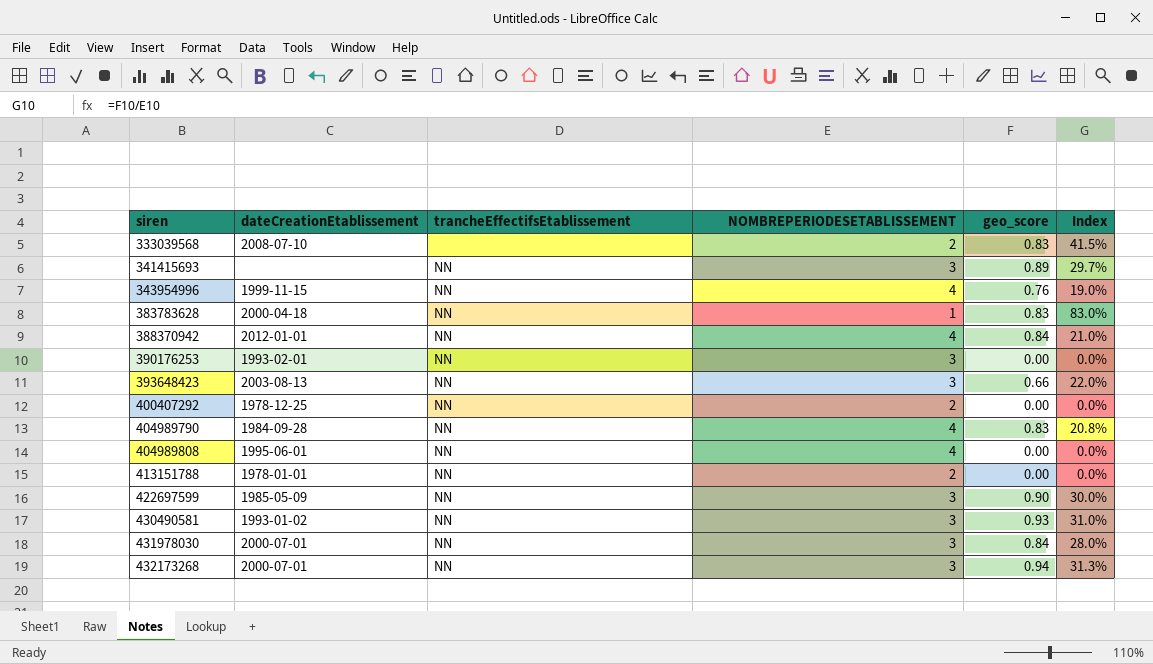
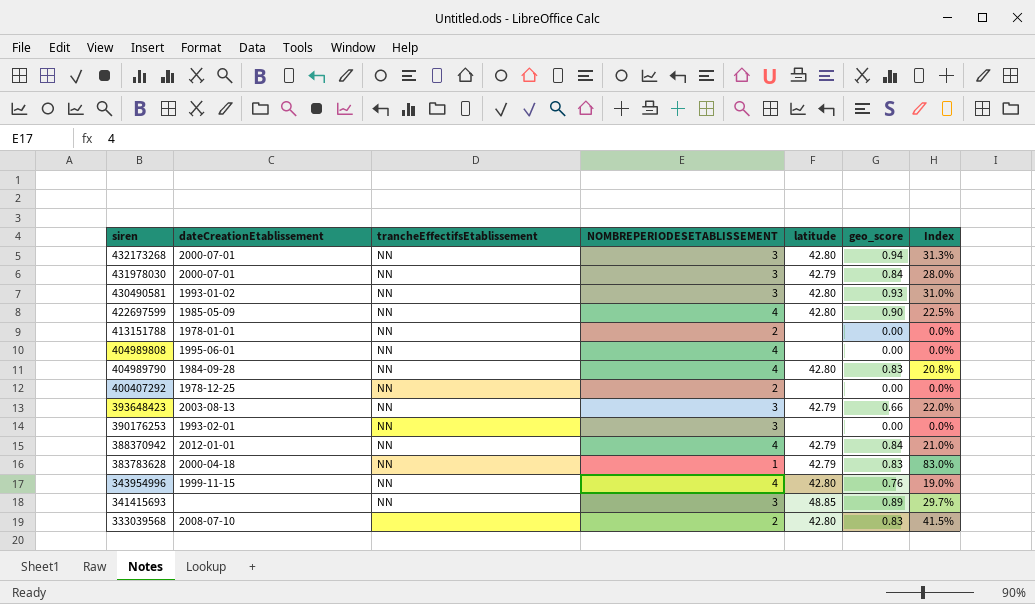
row order: siren ascending -> siren descending
column latitude | position: none -> 5
422697599 | NOMBREPERIODESETABLISSEMENT: 3 -> 4
422697599 | Index: 30.0% -> 22.5%

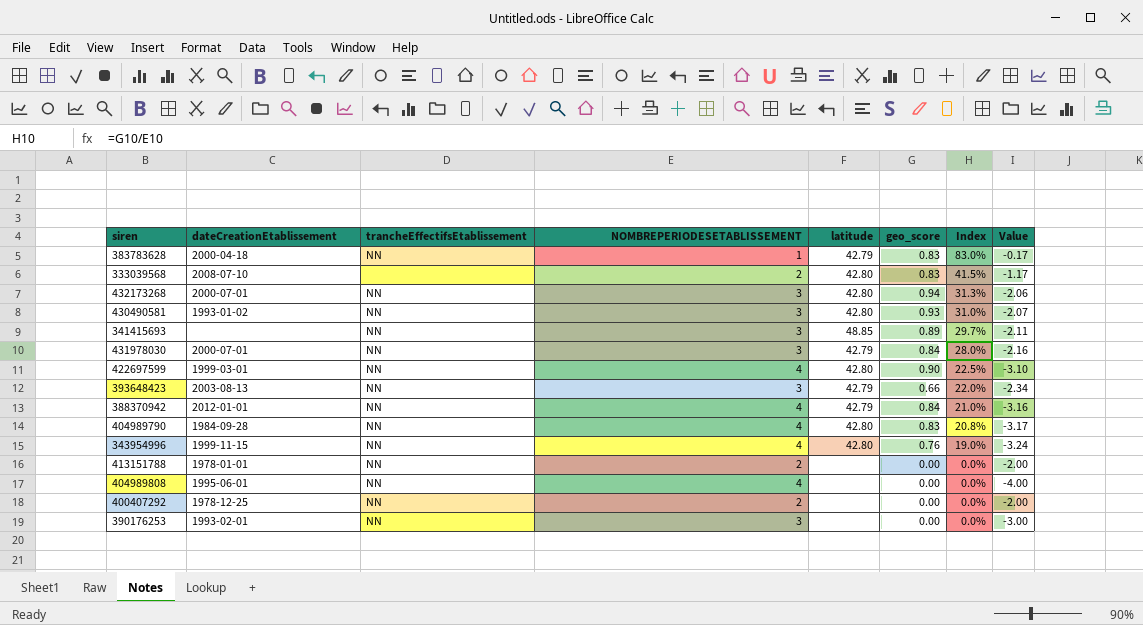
row order: siren descending -> Index descending
column Value | formula: none -> [geo_score] - [NOMBREPERIODESETABLISSEMENT]
422697599 | dateCreationEtablissement: 1985-05-09 -> 1999-03-01

